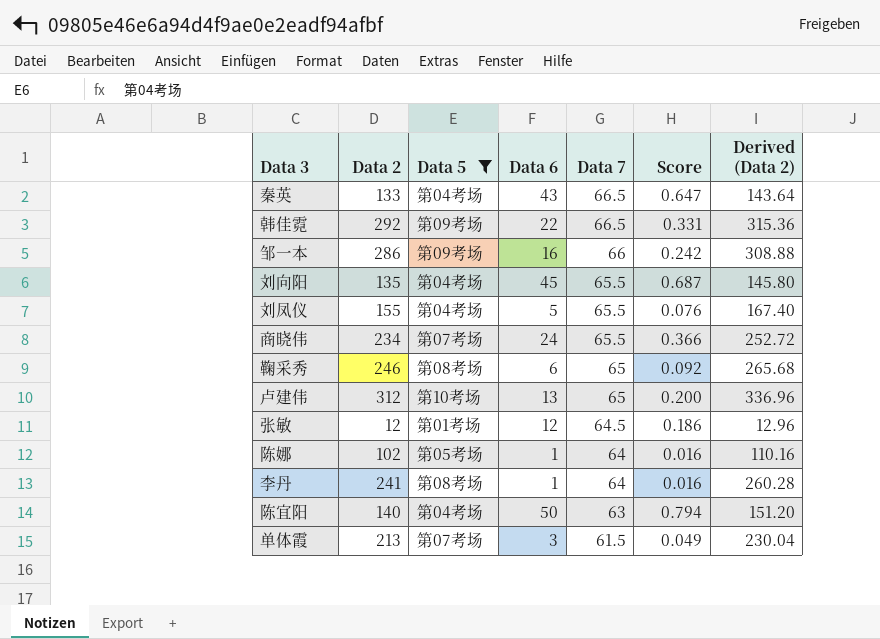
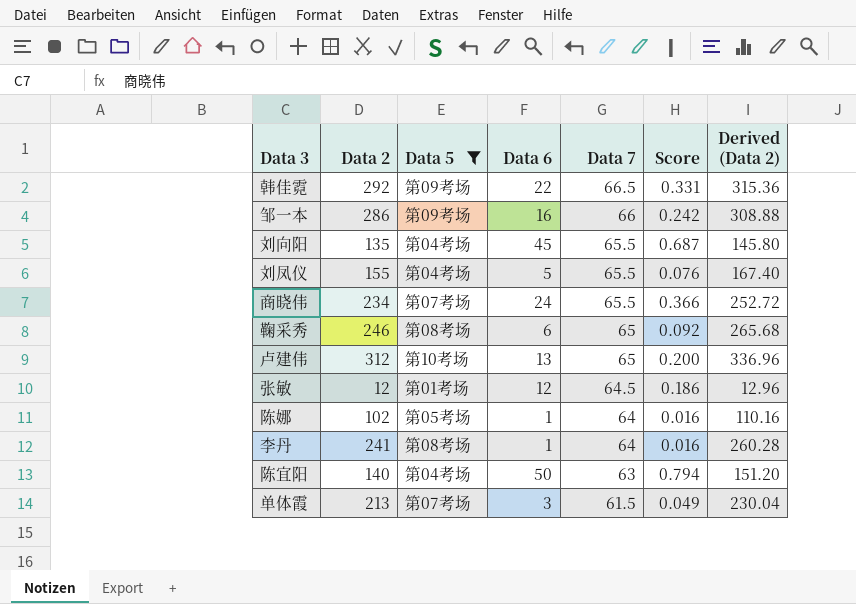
row 秦英: 133 | 第04考场 | 43 | 66.5 | 0.647 | 143.64 -> none

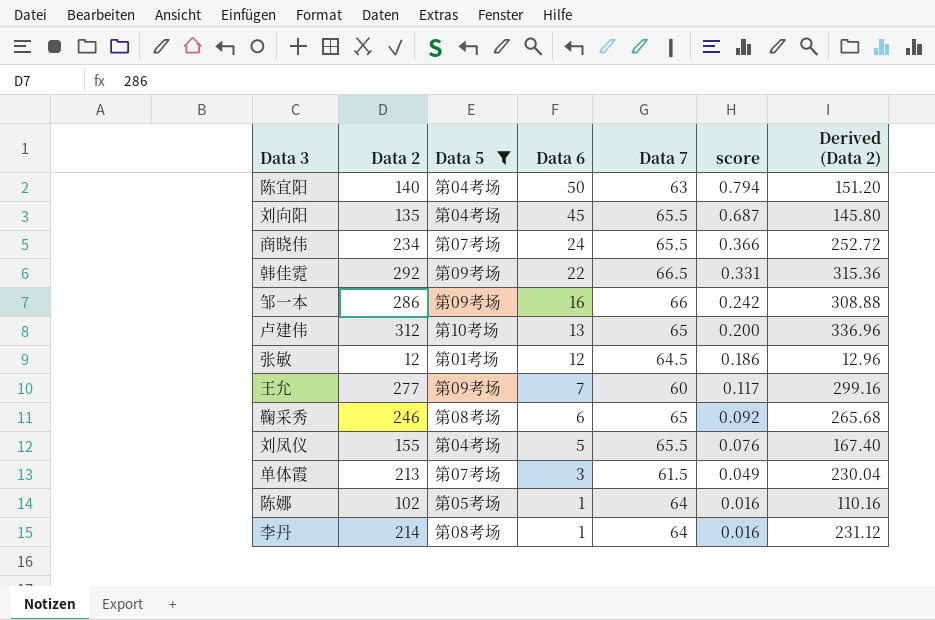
row order: Data 7 descending -> Data 6 descending
column name: Score -> score
row 王允: none -> 277 | 第09考场 | 7 | 60 | 0.117 | 299.16
李丹 | Data 2: 241 -> 214
李丹 | Derived (Data 2): 260.28 -> 231.12

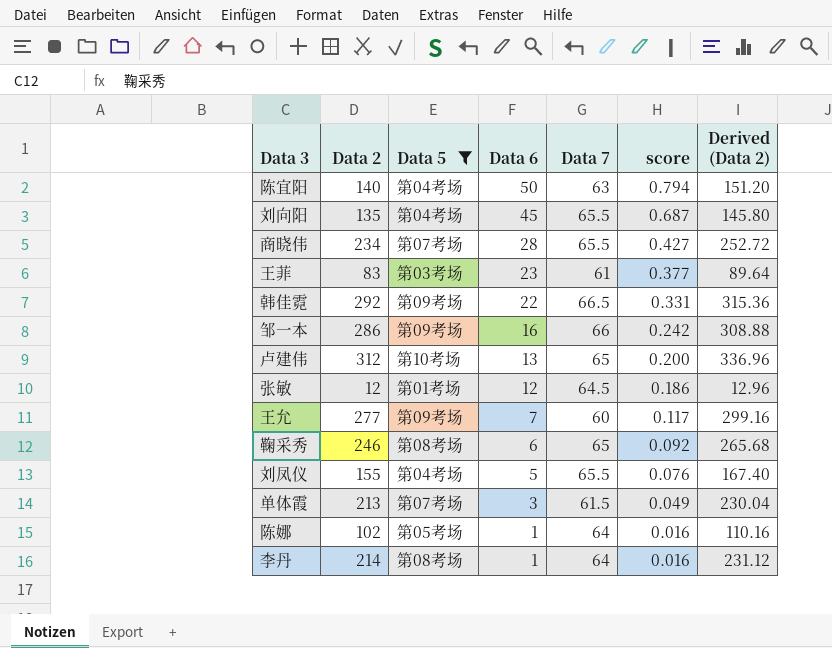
商晓伟 | Data 6: 24 -> 28
商晓伟 | score: 0.366 -> 0.427
row 王菲: none -> 83 | 第03考场 | 23 | 61 | 0.377 | 89.64

